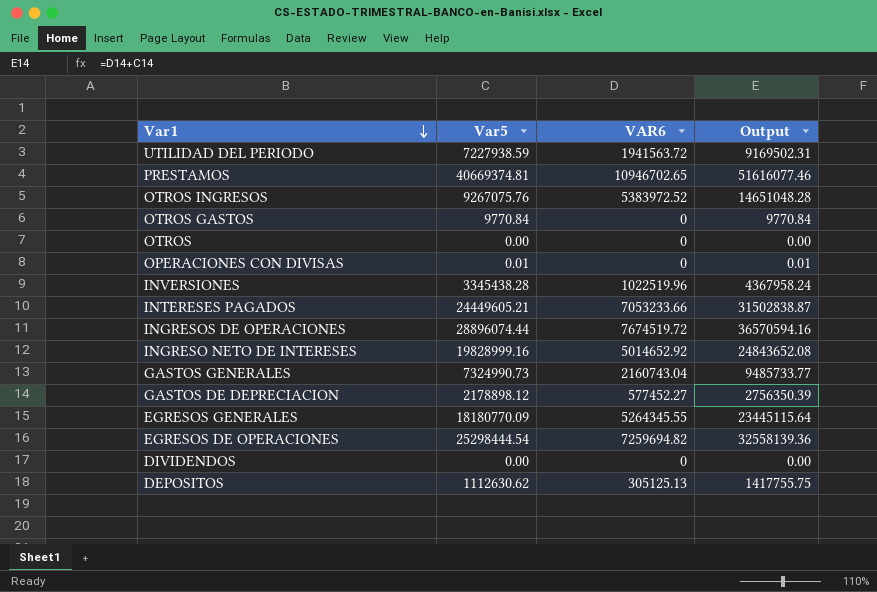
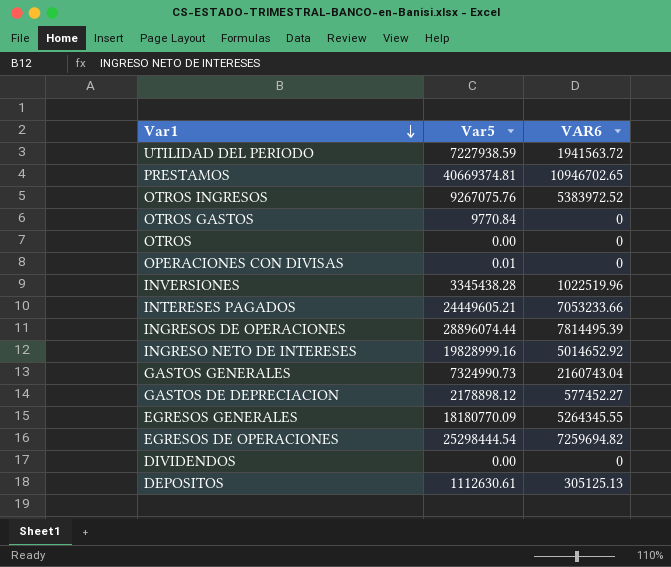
column Output | formula: [Var5] + [VAR6] -> none
INGRESOS DE OPERACIONES | VAR6: 7674519.72 -> 7814495.39
DEPOSITOS | Var5: 1112630.62 -> 1112630.61

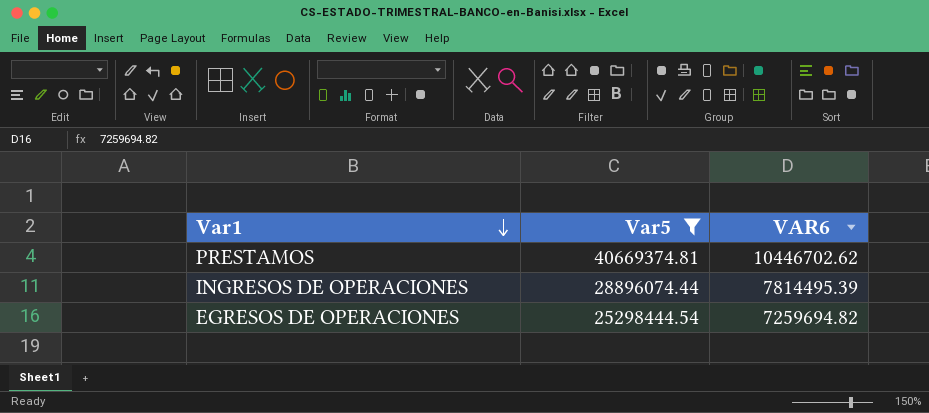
filter: none -> Var5 >= 25298444.54
PRESTAMOS | VAR6: 10946702.65 -> 10446702.62

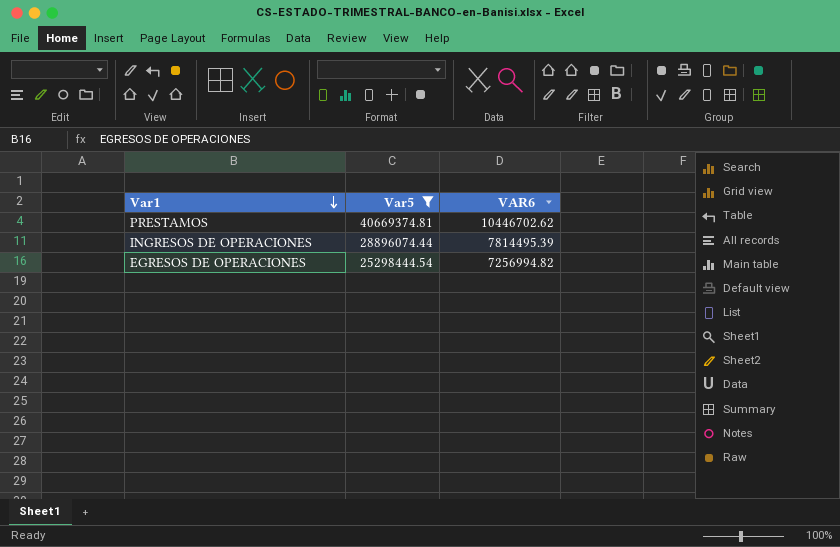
EGRESOS DE OPERACIONES | VAR6: 7259694.82 -> 7256994.82

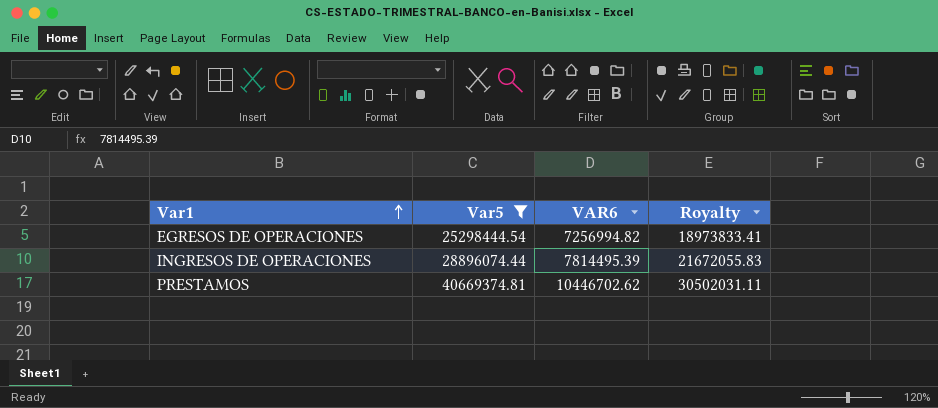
row order: Var1 descending -> Var1 ascending
column Royalty | formula: none -> [Var5] * 0.75

